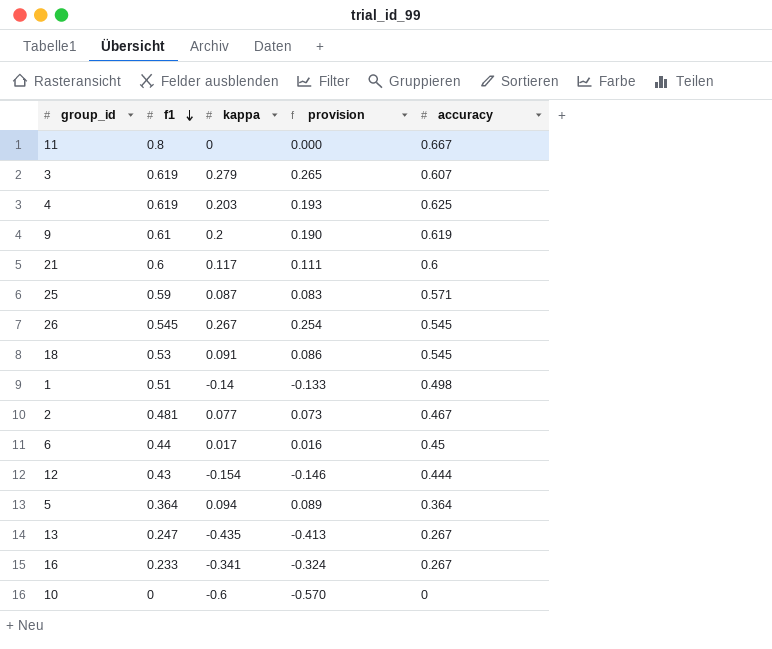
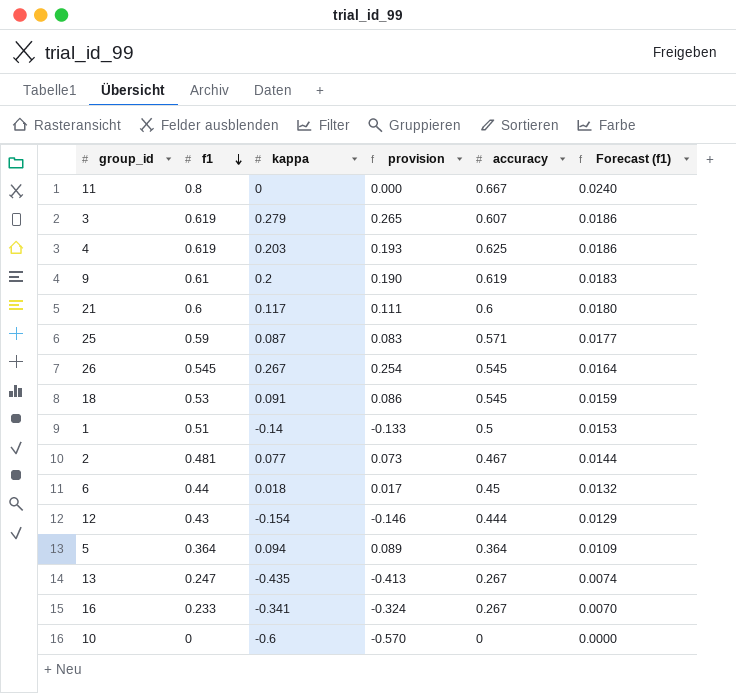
column Forecast (f1) | formula: none -> [f1] * 0.03
1 | accuracy: 0.498 -> 0.5
6 | kappa: 0.017 -> 0.018
6 | provision: 0.016 -> 0.017

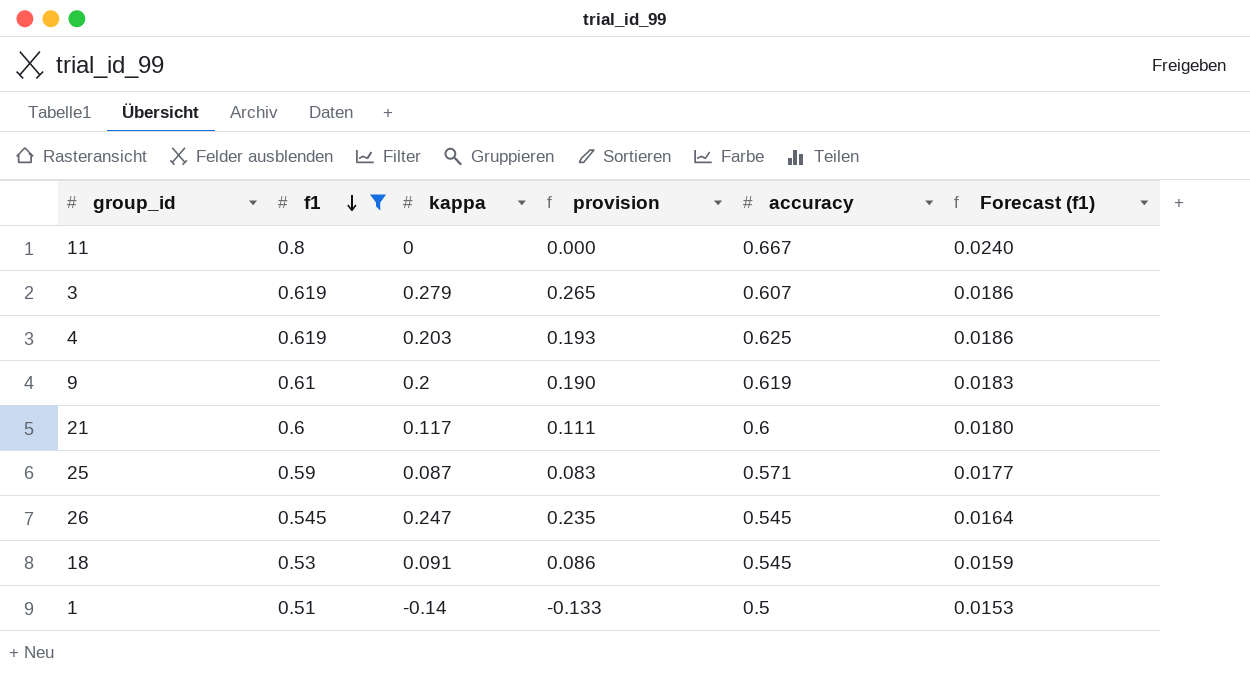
filter: none -> f1 >= 0.51
26 | kappa: 0.267 -> 0.247
26 | provision: 0.254 -> 0.235

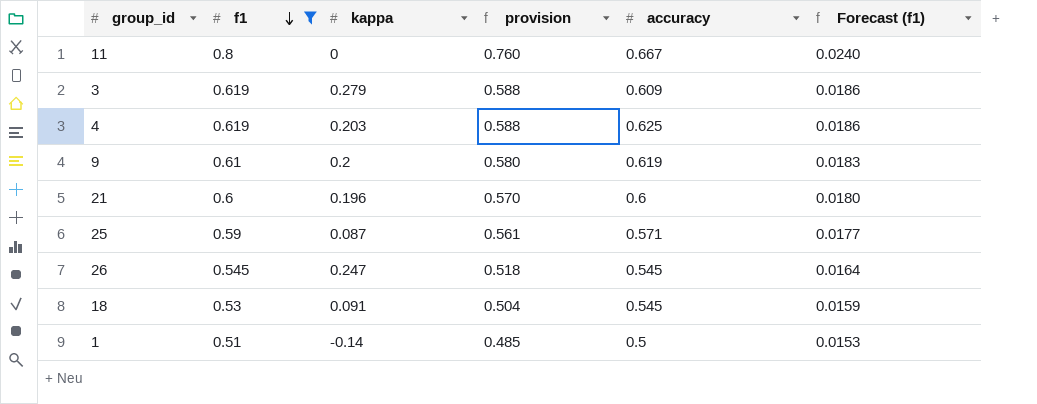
column provision | formula: [kappa] * 0.95 -> [f1] * 0.95
3 | accuracy: 0.607 -> 0.609
21 | kappa: 0.117 -> 0.196

